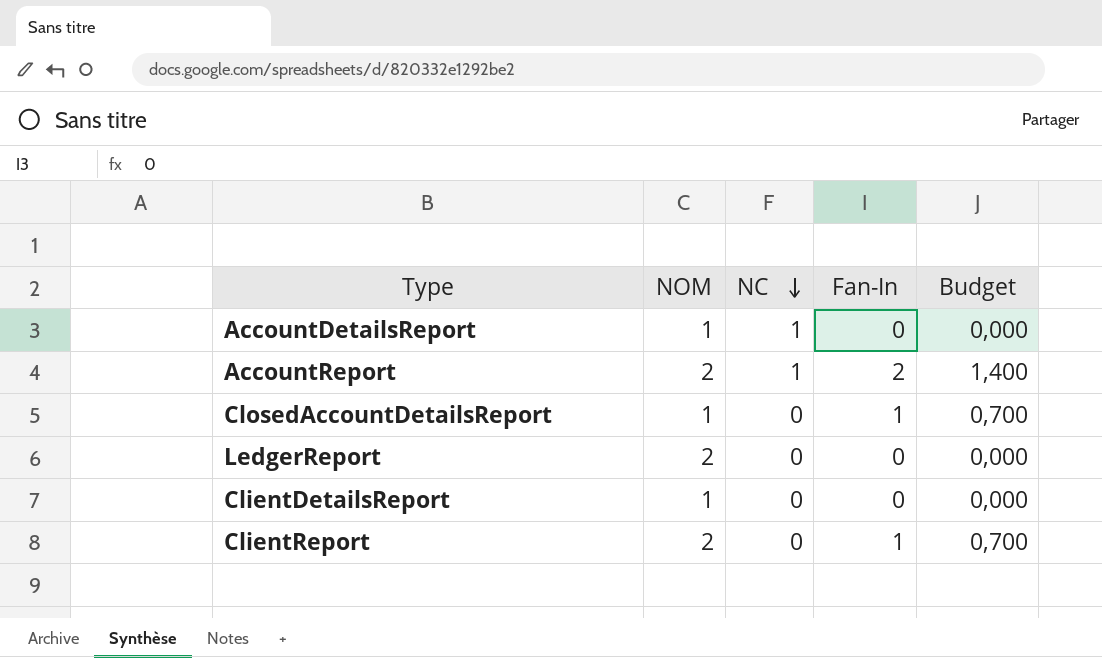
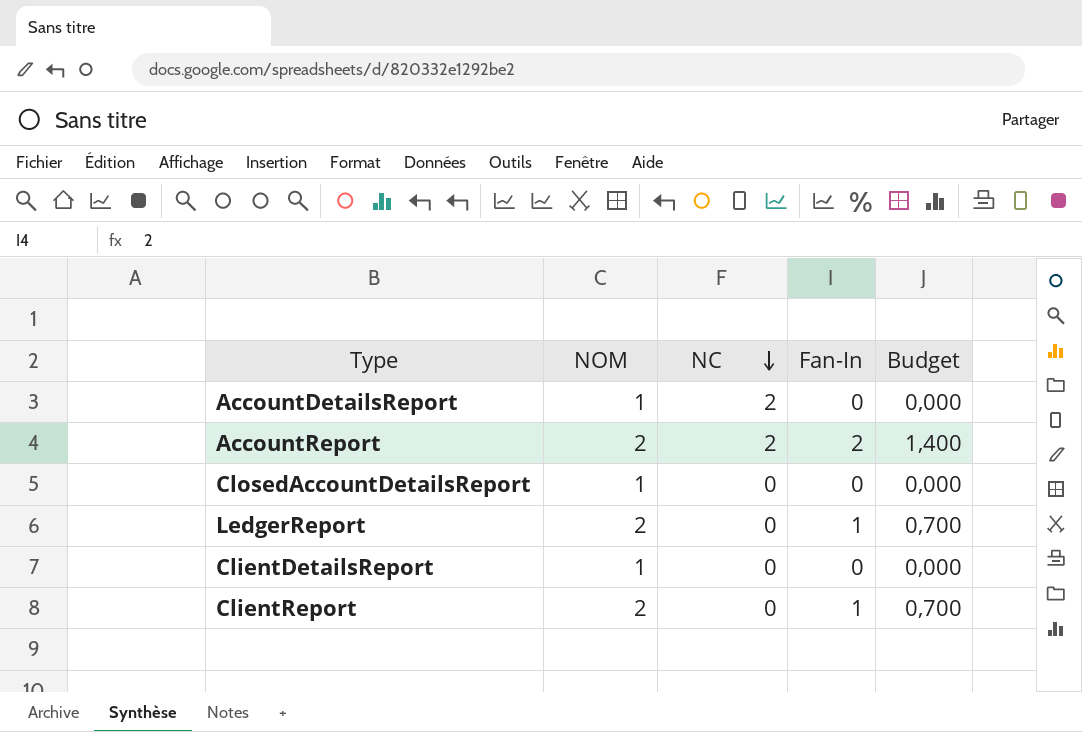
AccountDetailsReport | NC: 1 -> 2
AccountReport | NC: 1 -> 2
ClosedAccountDetailsReport | Fan-In: 1 -> 0
ClosedAccountDetailsReport | Budget: 0,700 -> 0,000
LedgerReport | Fan-In: 0 -> 1
LedgerReport | Budget: 0,000 -> 0,700

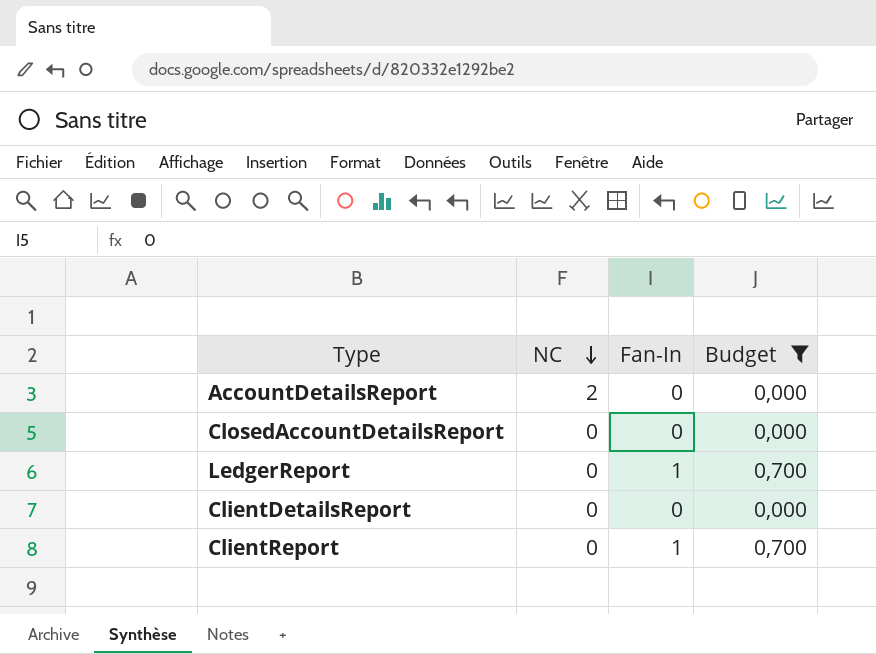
filter: none -> Budget != 1,400
column NOM | position: 2 -> none

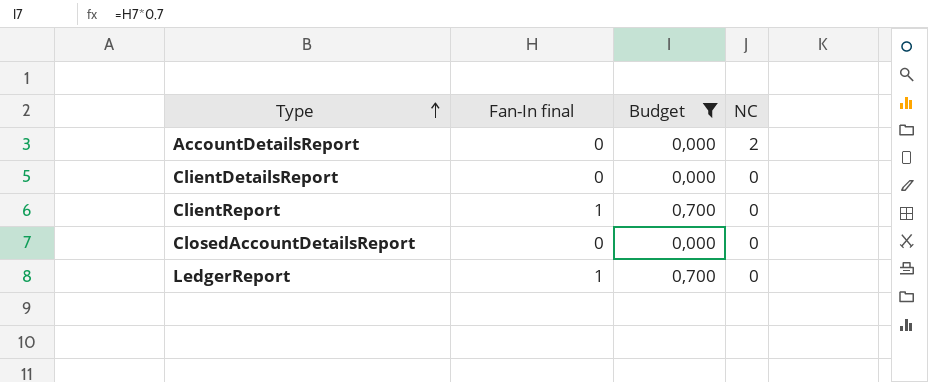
row order: NC descending -> Type ascending
column name: Fan-In -> Fan-In final
column NC | position: 2 -> 4

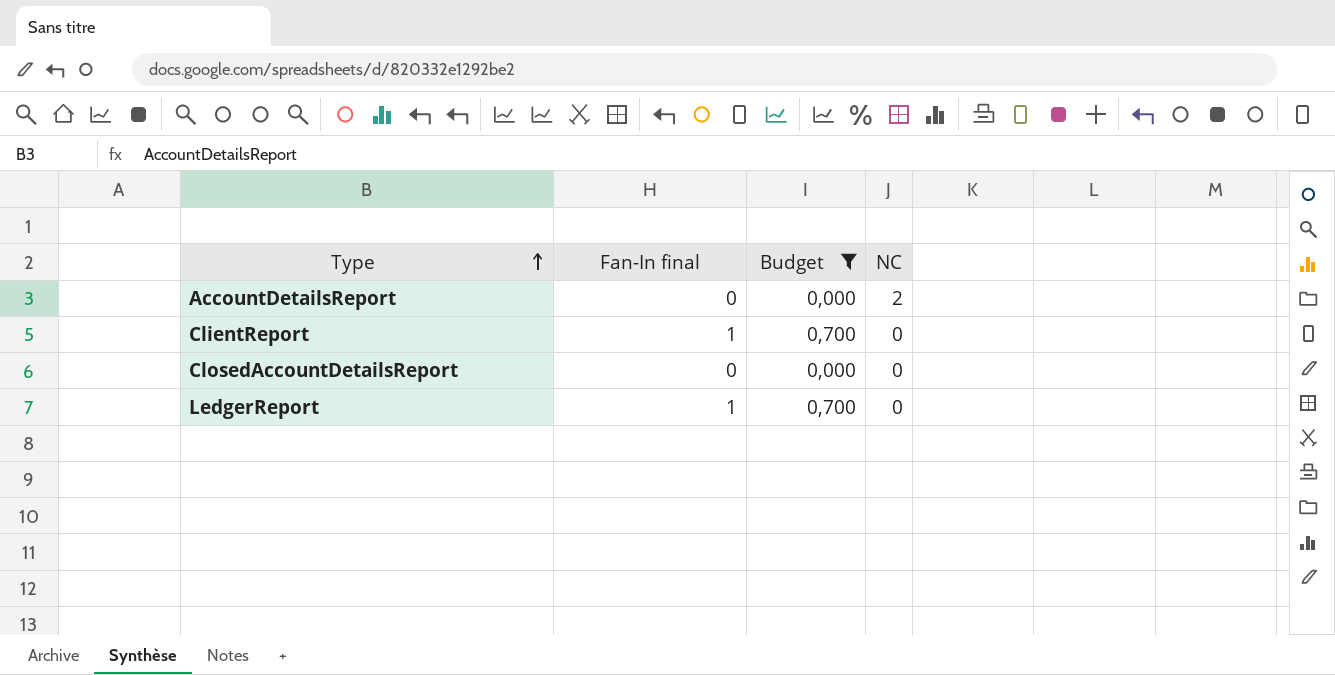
row ClientDetailsReport: 0 | 0,000 | 0 -> none

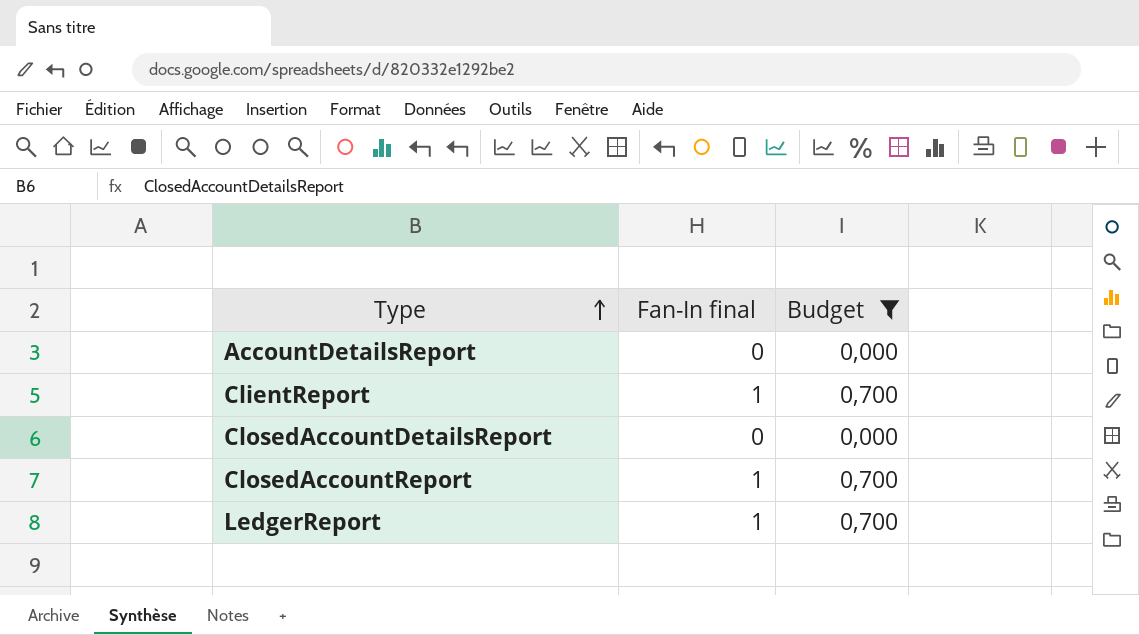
column NC | position: 4 -> none
row ClosedAccountReport: none -> 1 | 0,700

